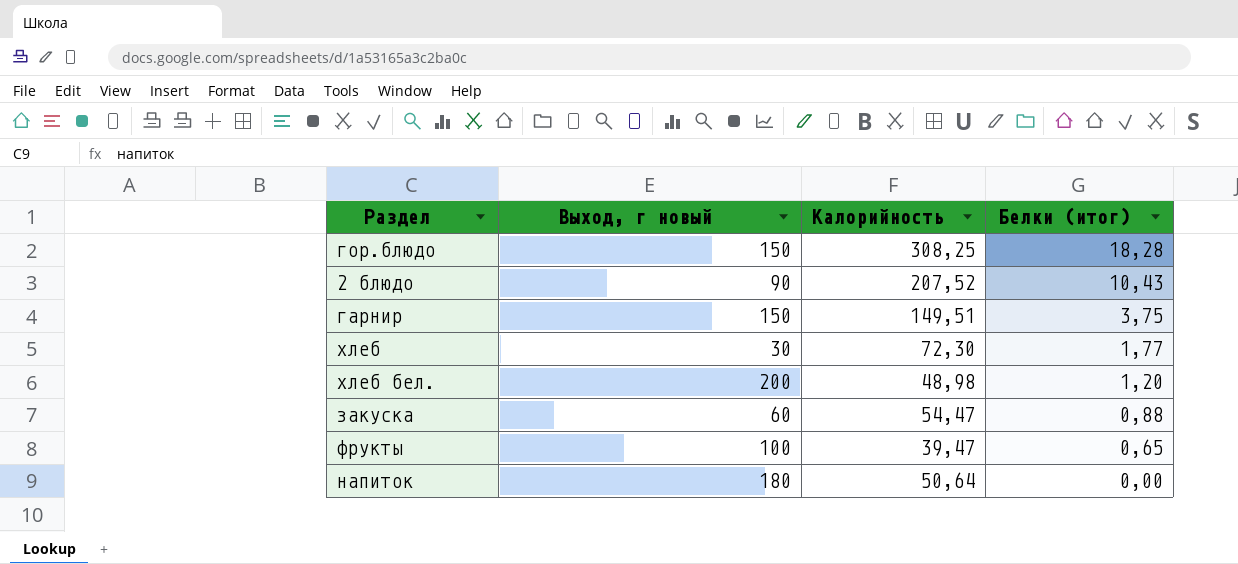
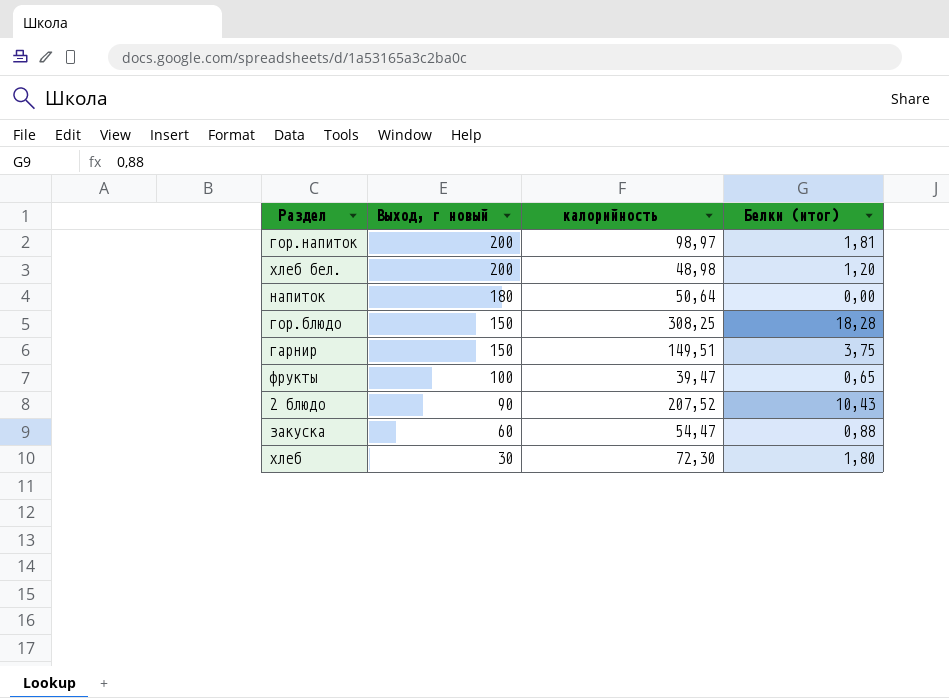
row order: Белки (итог) descending -> Выход, г новый descending
column name: Калорийность -> калорийность
row гор.напиток: none -> 200 | 98,97 | 1,81
хлеб | Белки (итог): 1,77 -> 1,80

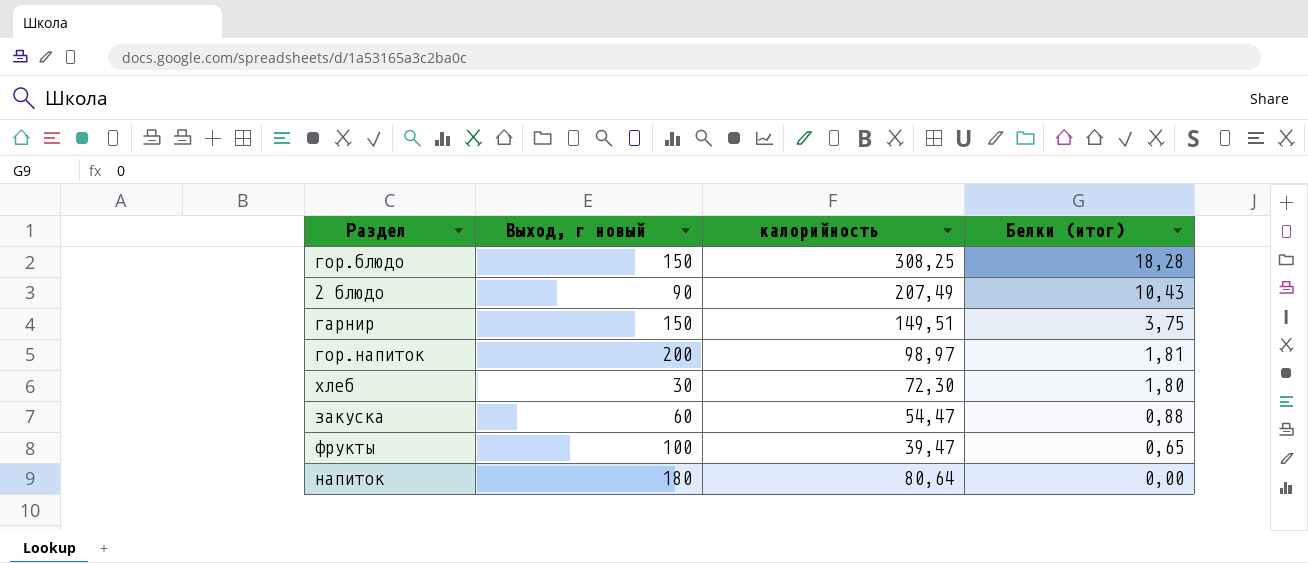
row order: Выход, г новый descending -> Белки (итог) descending
row хлеб бел.: 200 | 48,98 | 1,20 -> none
2 блюдо | калорийность: 207,52 -> 207,49
напиток | калорийность: 50,64 -> 80,64

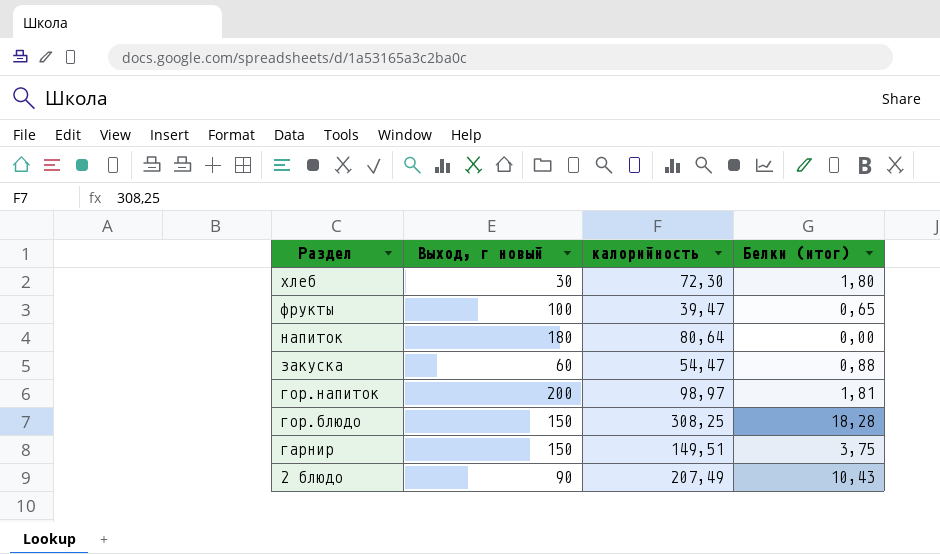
row order: Белки (итог) descending -> Раздел descending

